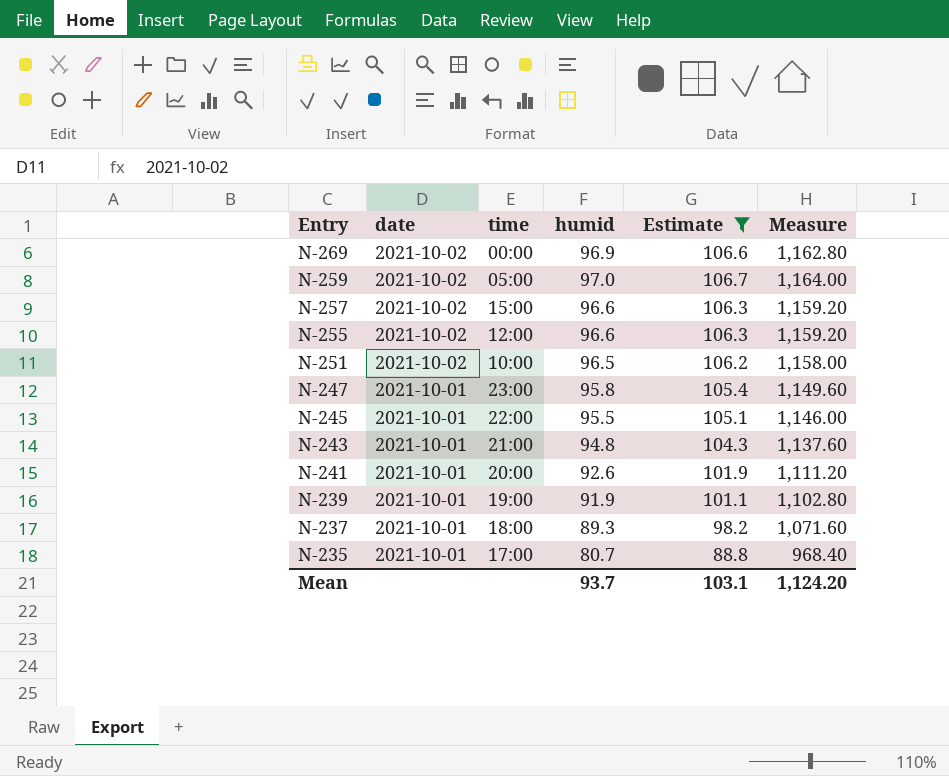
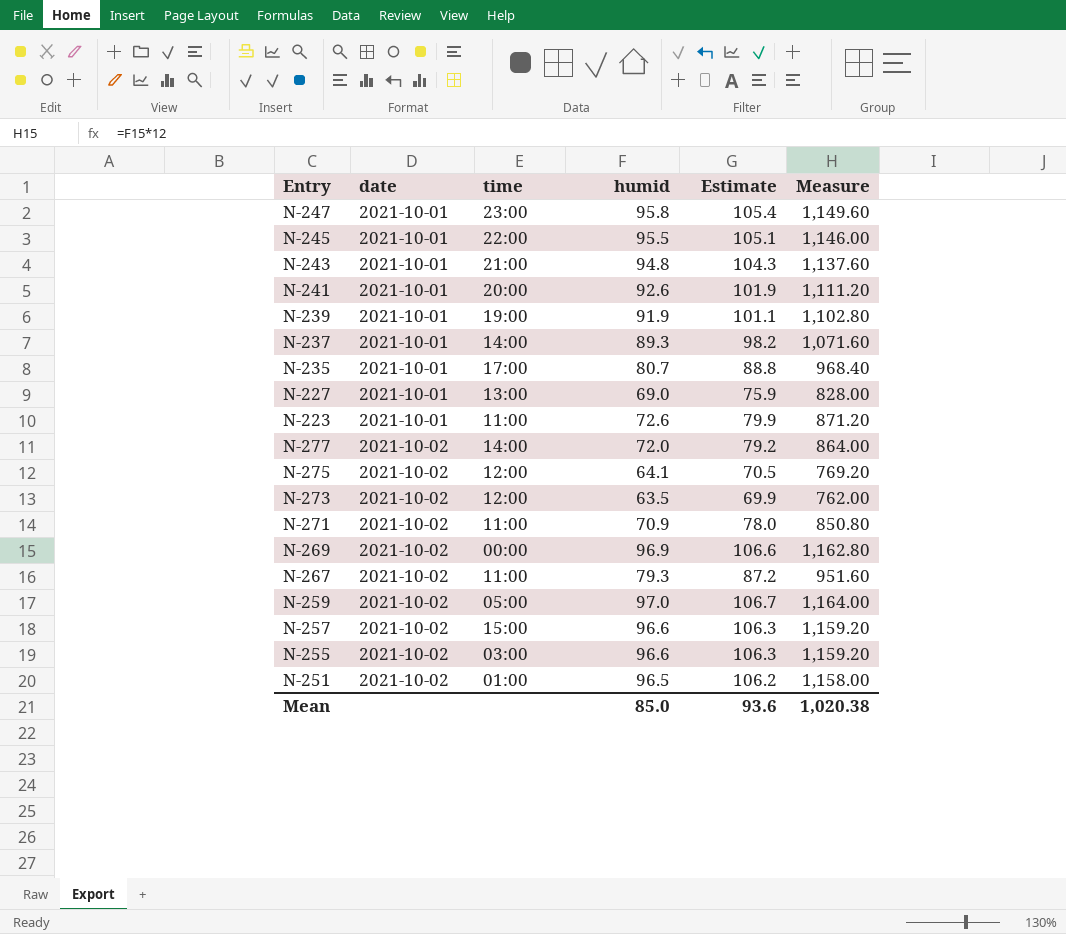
filter: Estimate >= 88.8 -> none
row order: Entry descending -> date ascending
N-237 | time: 18:00 -> 14:00
N-255 | time: 12:00 -> 03:00
N-251 | time: 10:00 -> 01:00
Mean | humid: 93.7 -> 85.0
Mean | Estimate: 103.1 -> 93.6
Mean | Measure: 1,124.20 -> 1,020.38

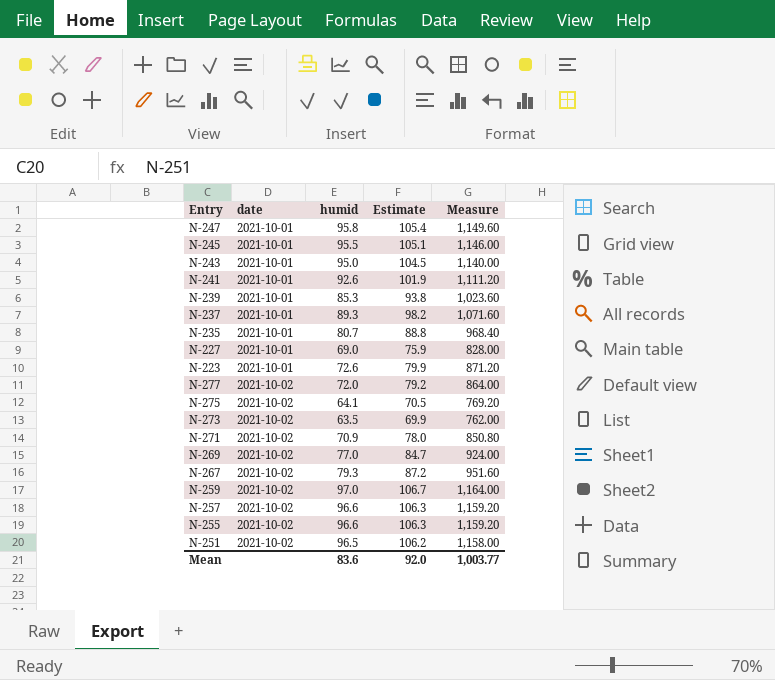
column time | position: 3 -> none
N-243 | humid: 94.8 -> 95.0
N-243 | Estimate: 104.3 -> 104.5
N-243 | Measure: 1,137.60 -> 1,140.00
N-239 | humid: 91.9 -> 85.3
N-239 | Estimate: 101.1 -> 93.8
N-239 | Measure: 1,102.80 -> 1,023.60
N-269 | humid: 96.9 -> 77.0
N-269 | Estimate: 106.6 -> 84.7
N-269 | Measure: 1,162.80 -> 924.00
Mean | humid: 85.0 -> 83.6
Mean | Estimate: 93.6 -> 92.0
Mean | Measure: 1,020.38 -> 1,003.77

